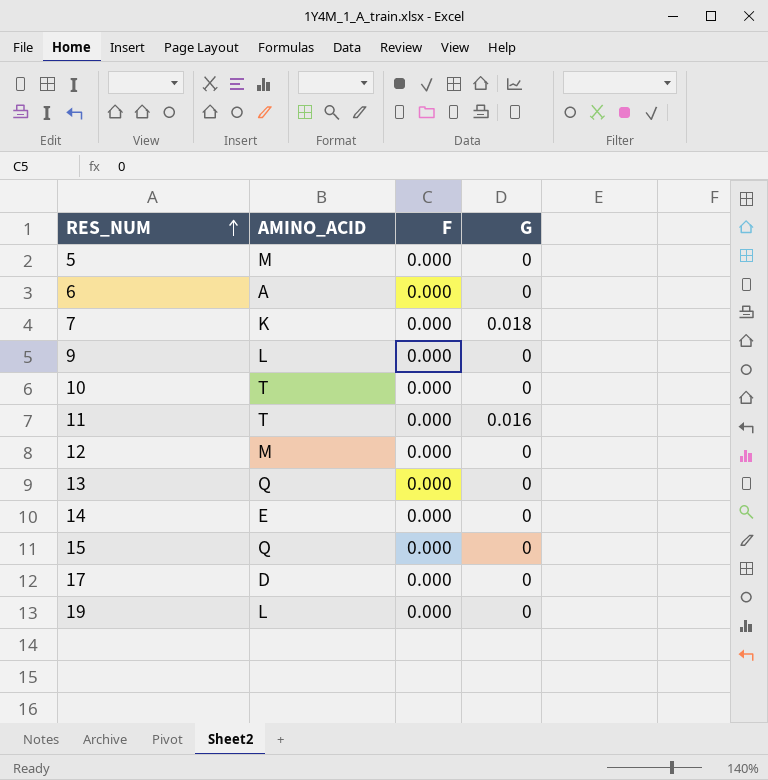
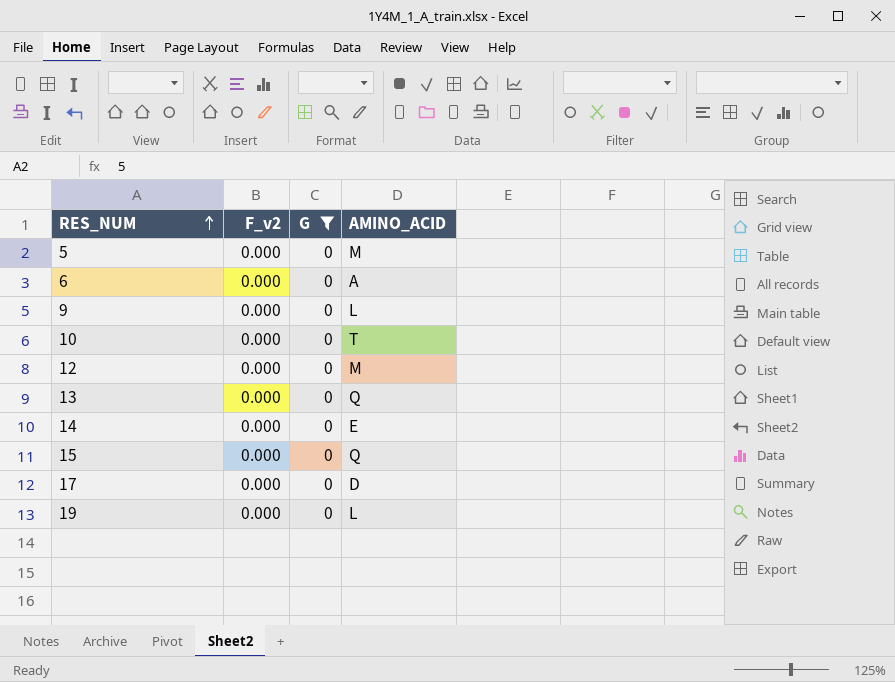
filter: none -> G = 0
column name: F -> F_v2
column AMINO_ACID | position: 2 -> 4

